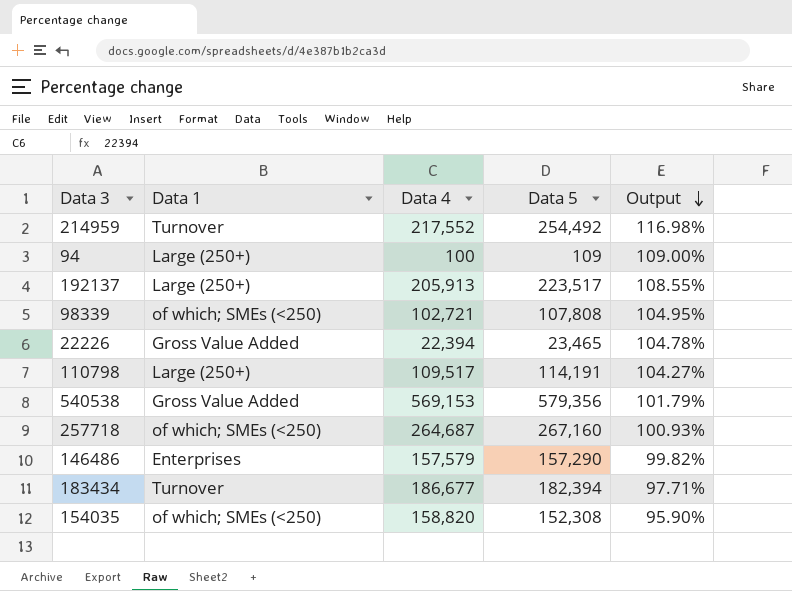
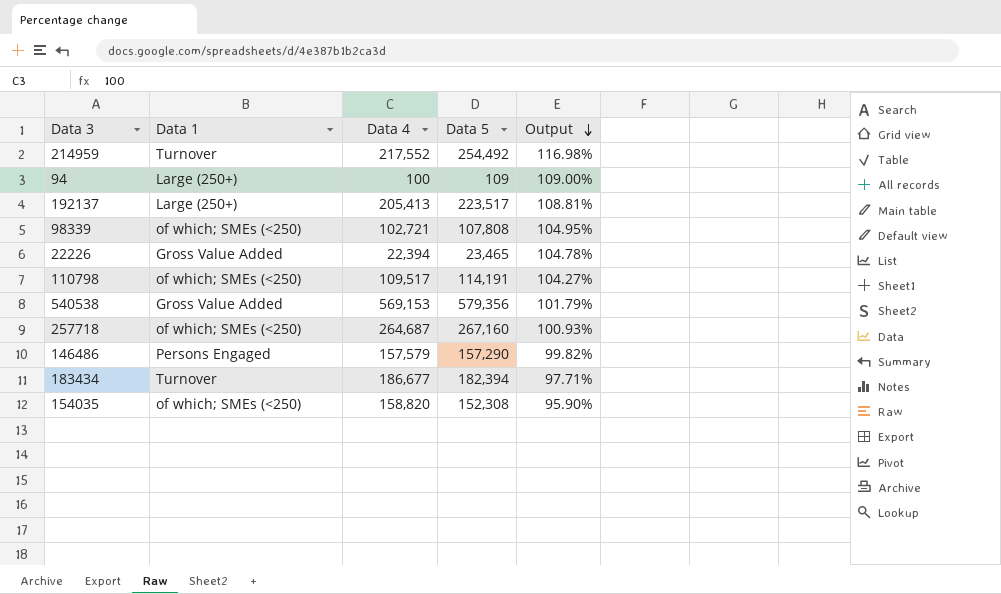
192137 | Data 4: 205,913 -> 205,413
192137 | Output: 108.55% -> 108.81%
110798 | Data 1: Large (250+) -> of which; SMEs (<250)
146486 | Data 1: Enterprises -> Persons Engaged

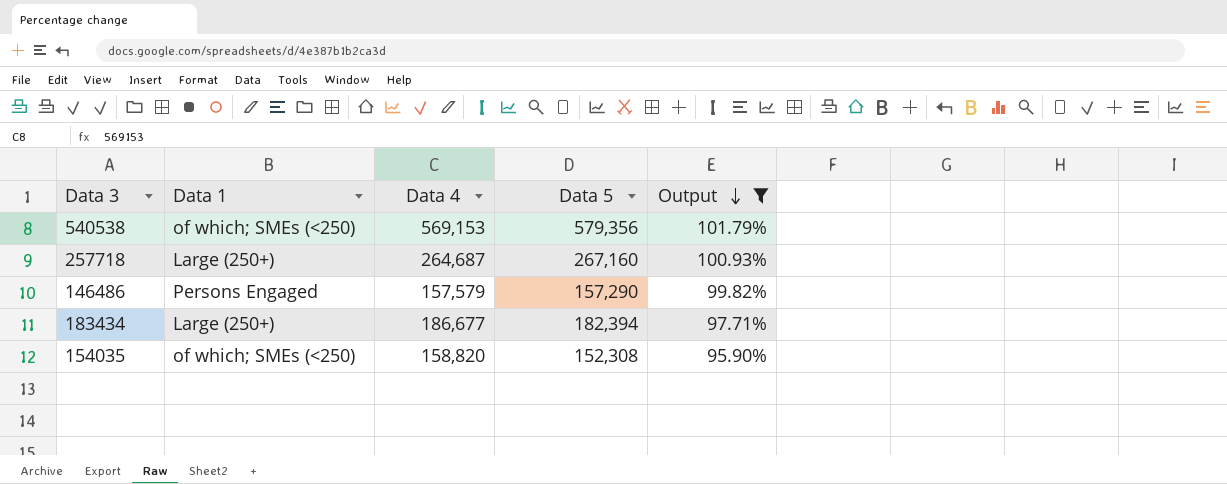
filter: none -> Output <= 101.79%
540538 | Data 1: Gross Value Added -> of which; SMEs (<250)
257718 | Data 1: of which; SMEs (<250) -> Large (250+)
183434 | Data 1: Turnover -> Large (250+)

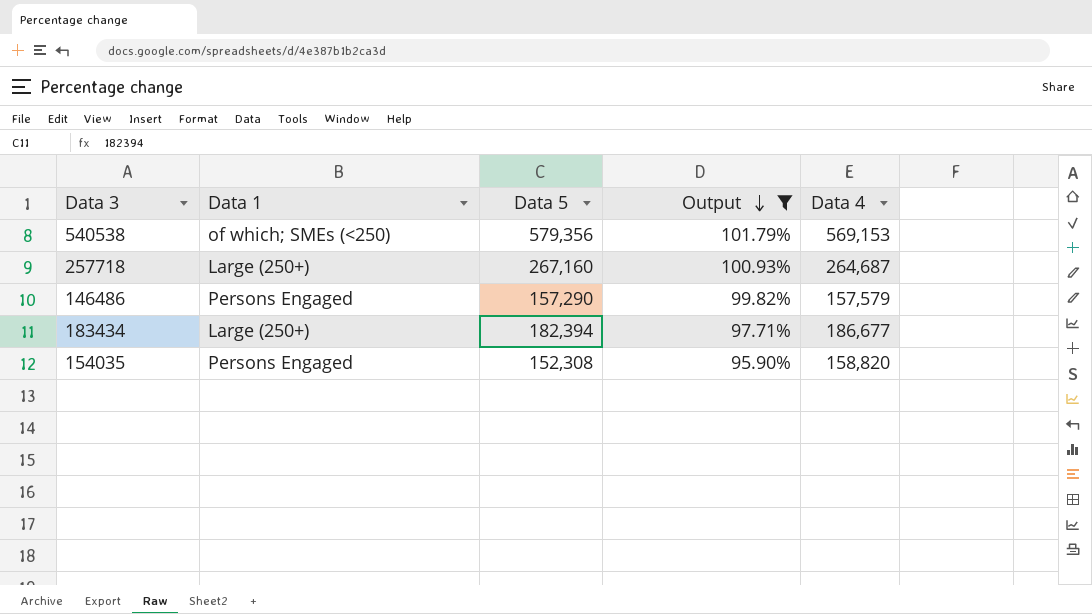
column Data 4 | position: 3 -> 5
154035 | Data 1: of which; SMEs (<250) -> Persons Engaged

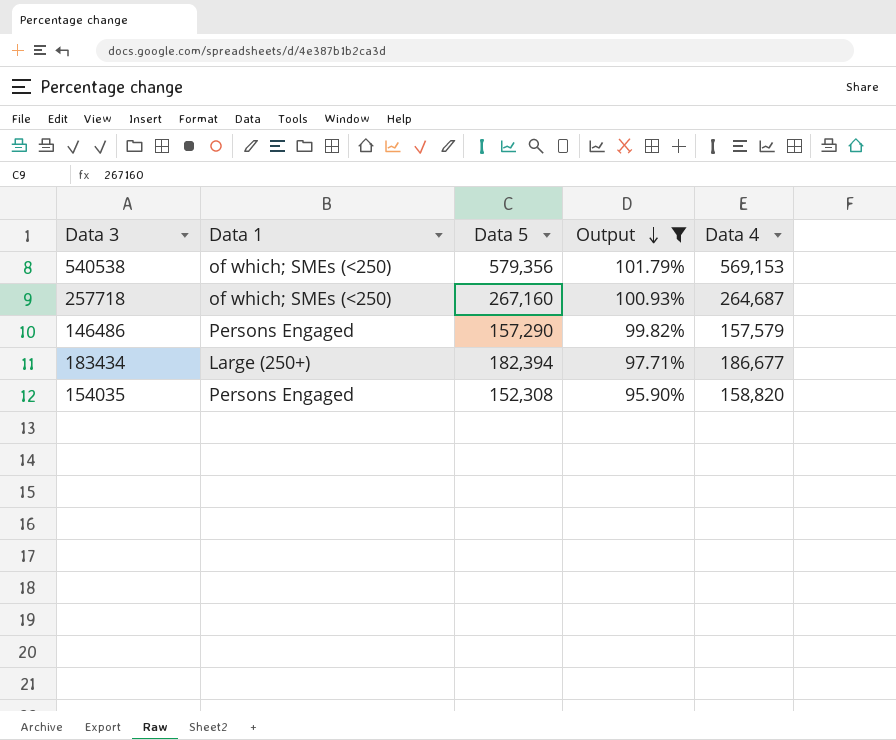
257718 | Data 1: Large (250+) -> of which; SMEs (<250)

